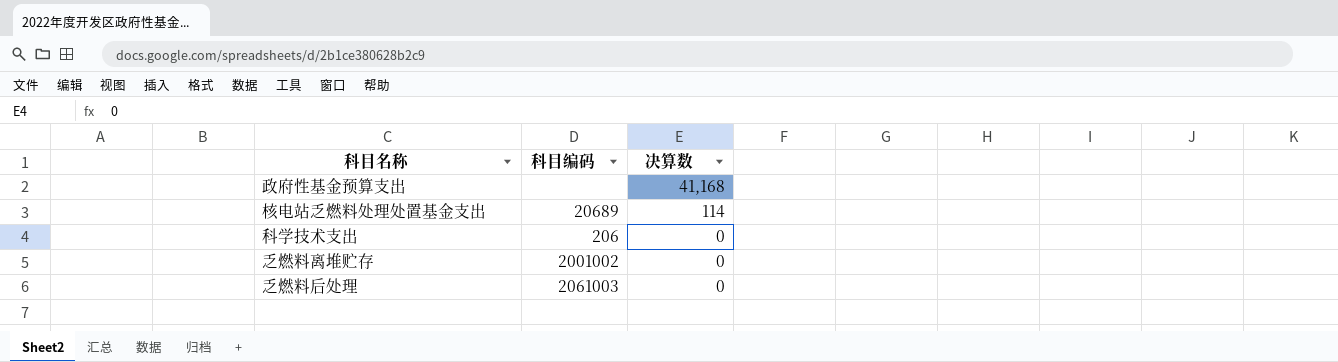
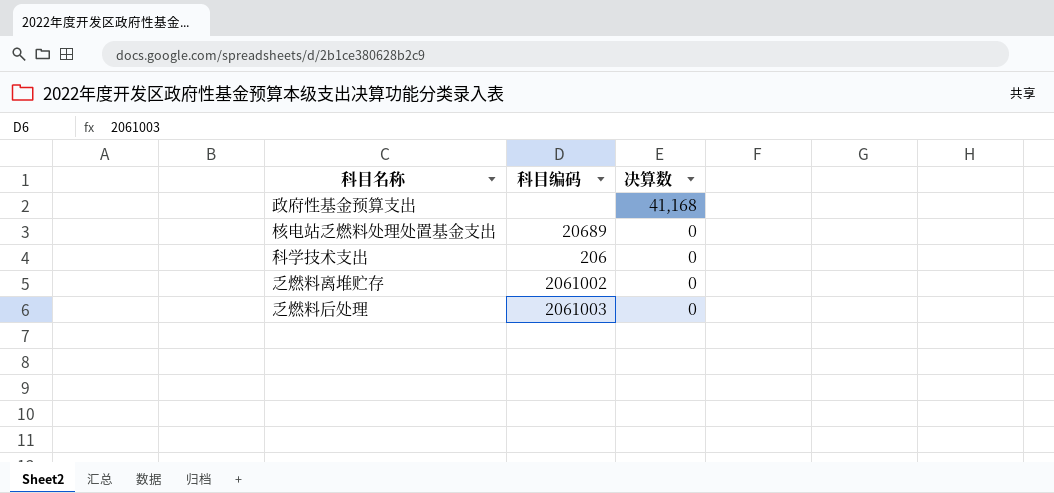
核电站乏燃料处理处置基金支出 | 决算数: 114 -> 0
乏燃料离堆贮存 | 科目编码: 2001002 -> 2061002

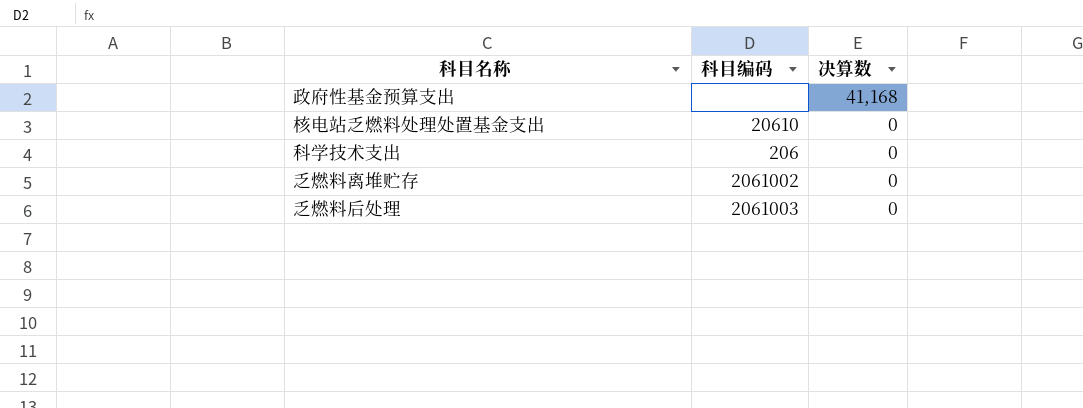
核电站乏燃料处理处置基金支出 | 科目编码: 20689 -> 20610

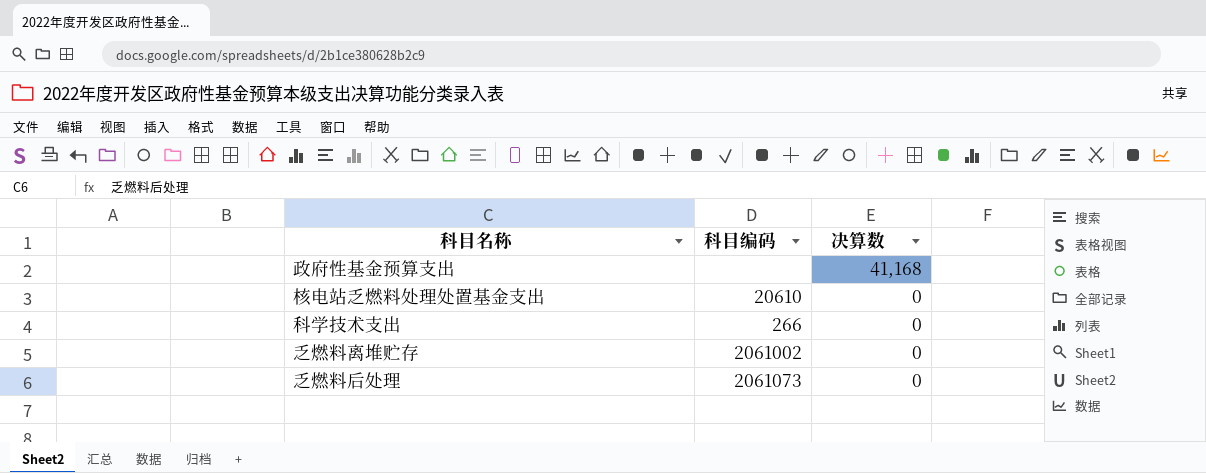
科学技术支出 | 科目编码: 206 -> 266
乏燃料后处理 | 科目编码: 2061003 -> 2061073

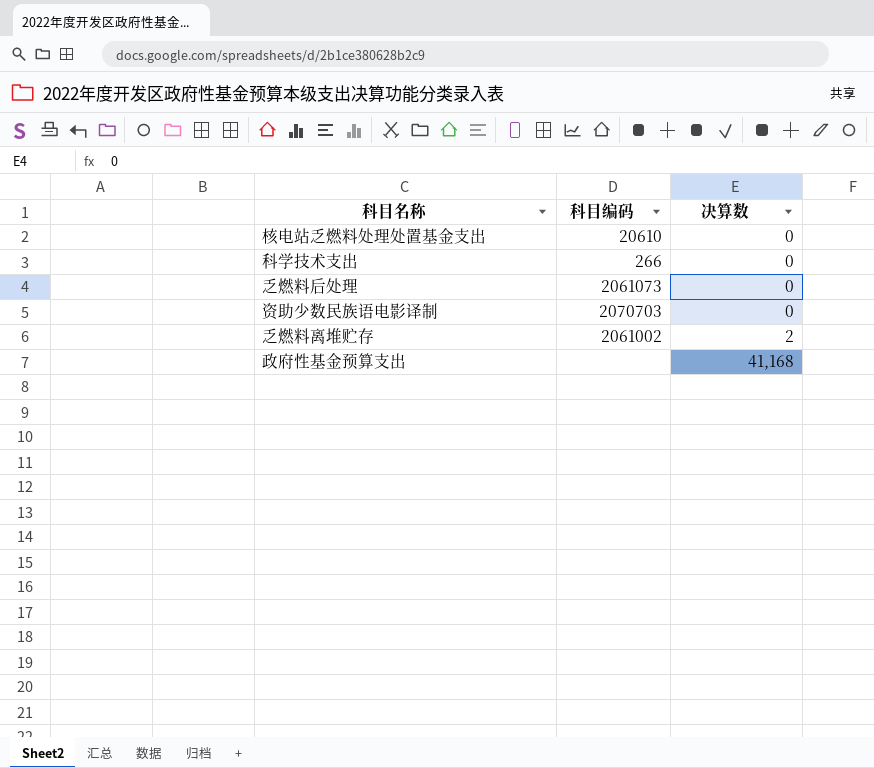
row order: 决算数 descending -> 决算数 ascending
row 资助少数民族语电影译制: none -> 2070703 | 0
乏燃料离堆贮存 | 决算数: 0 -> 2

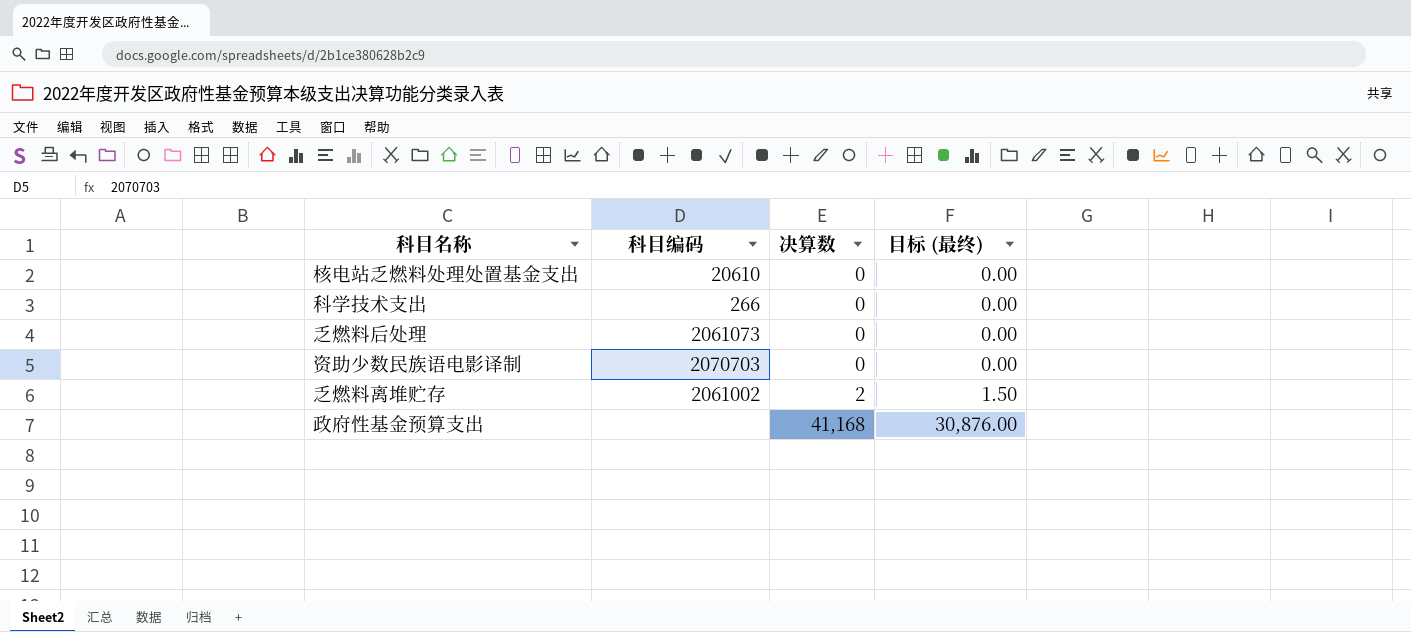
column 目标 (最终) | formula: none -> [决算数] * 0.75

